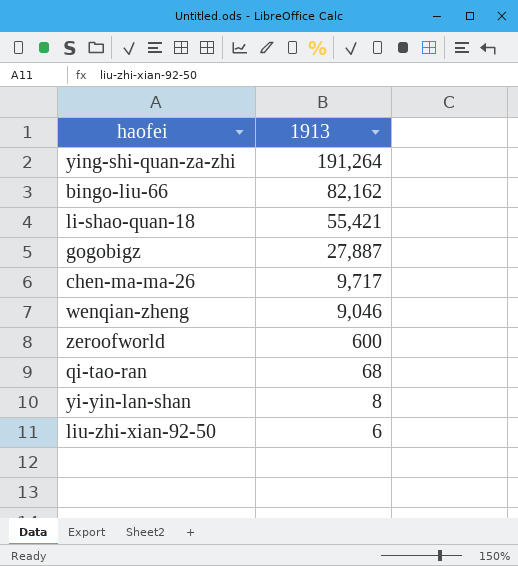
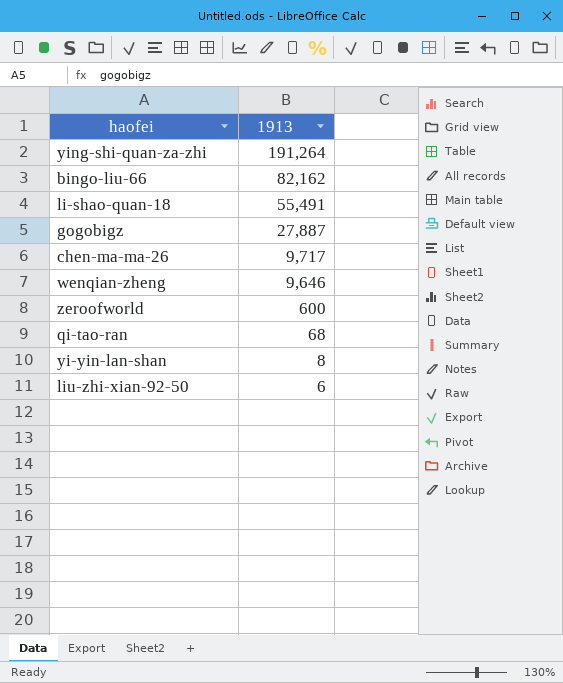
li-shao-quan-18 | 1913: 55,421 -> 55,491
wenqian-zheng | 1913: 9,046 -> 9,646

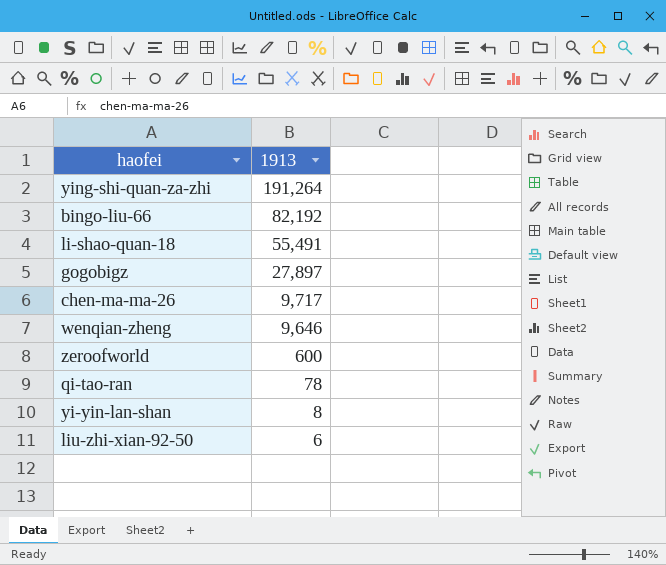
bingo-liu-66 | 1913: 82,162 -> 82,192
gogobigz | 1913: 27,887 -> 27,897
qi-tao-ran | 1913: 68 -> 78

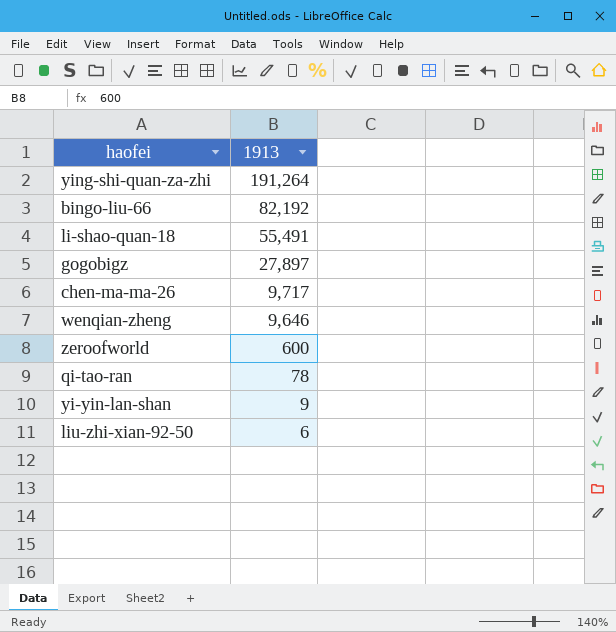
yi-yin-lan-shan | 1913: 8 -> 9

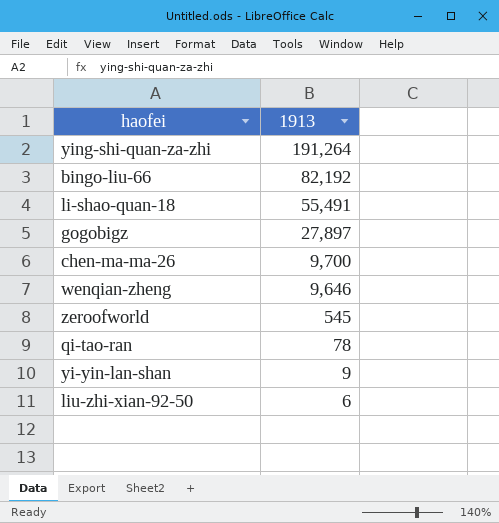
chen-ma-ma-26 | 1913: 9,717 -> 9,700
zeroofworld | 1913: 600 -> 545

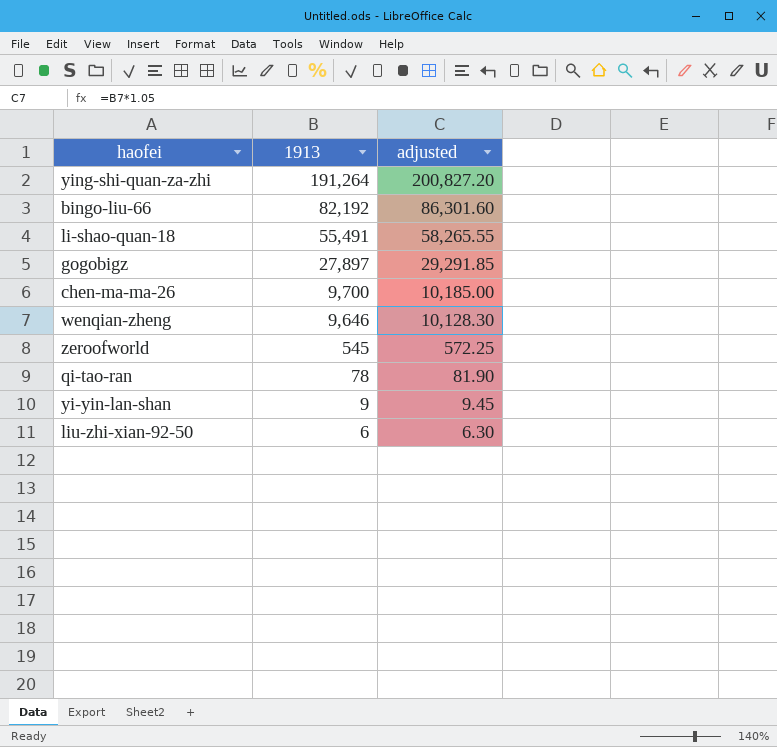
column adjusted | formula: none -> [1913] * 1.05

